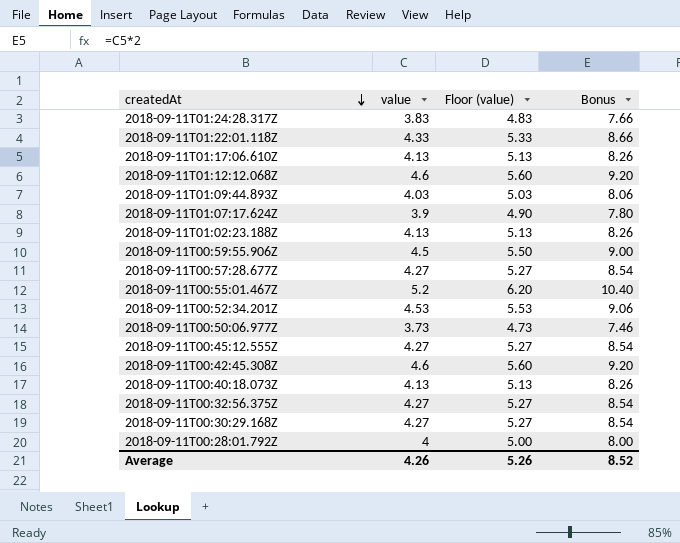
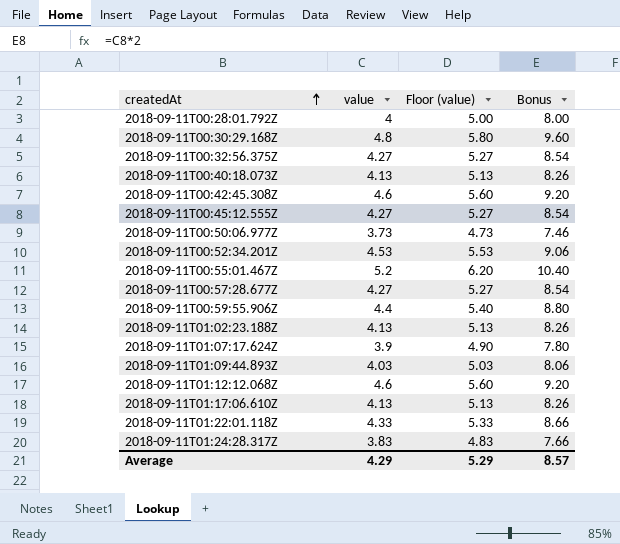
row order: createdAt descending -> createdAt ascending
2018-09-11T00:30:29.168Z | value: 4.27 -> 4.8
2018-09-11T00:30:29.168Z | Floor (value): 5.27 -> 5.80
2018-09-11T00:30:29.168Z | Bonus: 8.54 -> 9.60
2018-09-11T00:59:55.906Z | value: 4.5 -> 4.4
2018-09-11T00:59:55.906Z | Floor (value): 5.50 -> 5.40
2018-09-11T00:59:55.906Z | Bonus: 9.00 -> 8.80
Average | value: 4.26 -> 4.29
Average | Floor (value): 5.26 -> 5.29
Average | Bonus: 8.52 -> 8.57

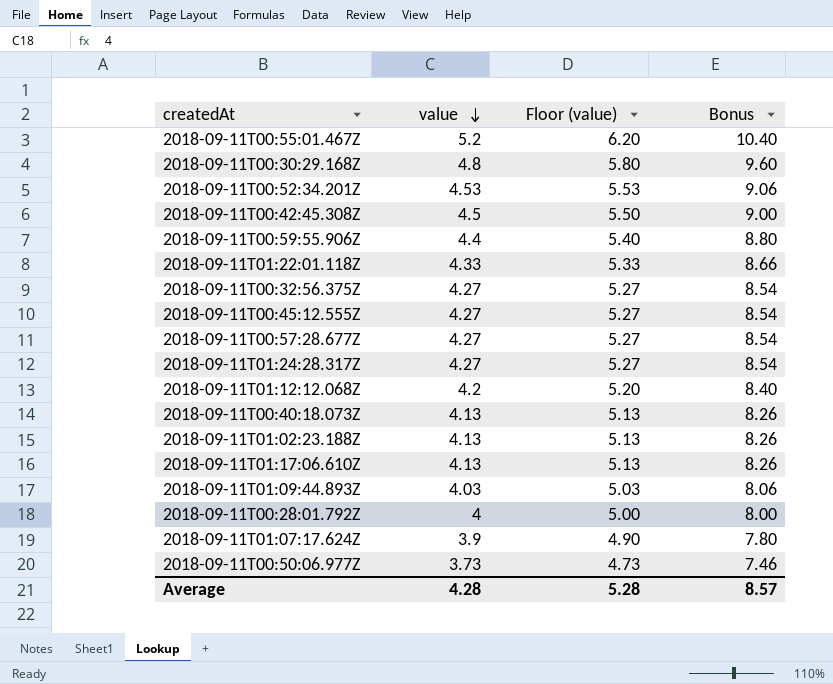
row order: createdAt ascending -> value descending
2018-09-11T00:42:45.308Z | value: 4.6 -> 4.5
2018-09-11T00:42:45.308Z | Floor (value): 5.60 -> 5.50
2018-09-11T00:42:45.308Z | Bonus: 9.20 -> 9.00
2018-09-11T01:24:28.317Z | value: 3.83 -> 4.27
2018-09-11T01:24:28.317Z | Floor (value): 4.83 -> 5.27
2018-09-11T01:24:28.317Z | Bonus: 7.66 -> 8.54
2018-09-11T01:12:12.068Z | value: 4.6 -> 4.2
2018-09-11T01:12:12.068Z | Floor (value): 5.60 -> 5.20
2018-09-11T01:12:12.068Z | Bonus: 9.20 -> 8.40
Average | value: 4.29 -> 4.28
Average | Floor (value): 5.29 -> 5.28

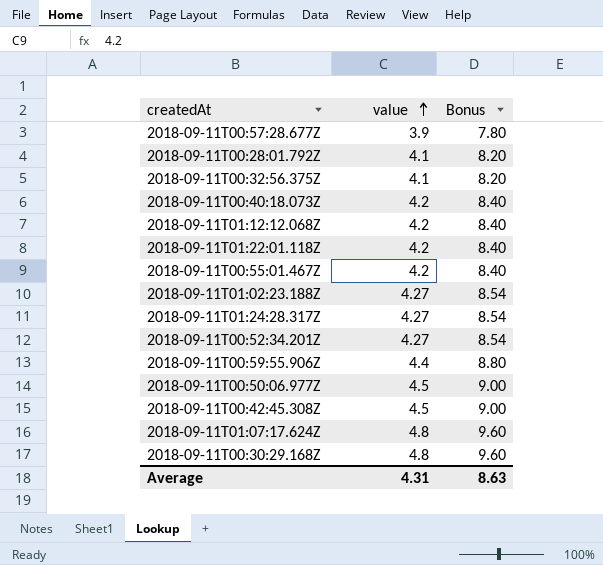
row order: value descending -> value ascending
column Floor (value) | formula: [value] + 1 -> none
row 2018-09-11T00:45:12.555Z: 4.27 | 5.27 | 8.54 -> none
row 2018-09-11T01:17:06.610Z: 4.13 | 5.13 | 8.26 -> none
row 2018-09-11T01:09:44.893Z: 4.03 | 5.03 | 8.06 -> none
2018-09-11T00:57:28.677Z | value: 4.27 -> 3.9
2018-09-11T00:57:28.677Z | Bonus: 8.54 -> 7.80
2018-09-11T00:28:01.792Z | value: 4 -> 4.1
2018-09-11T00:28:01.792Z | Bonus: 8.00 -> 8.20
2018-09-11T00:32:56.375Z | value: 4.27 -> 4.1
2018-09-11T00:32:56.375Z | Bonus: 8.54 -> 8.20
2018-09-11T00:40:18.073Z | value: 4.13 -> 4.2
2018-09-11T00:40:18.073Z | Bonus: 8.26 -> 8.40
2018-09-11T01:22:01.118Z | value: 4.33 -> 4.2
2018-09-11T01:22:01.118Z | Bonus: 8.66 -> 8.40
2018-09-11T00:55:01.467Z | value: 5.2 -> 4.2
2018-09-11T00:55:01.467Z | Bonus: 10.40 -> 8.40
2018-09-11T01:02:23.188Z | value: 4.13 -> 4.27
2018-09-11T01:02:23.188Z | Bonus: 8.26 -> 8.54
2018-09-11T00:52:34.201Z | value: 4.53 -> 4.27
2018-09-11T00:52:34.201Z | Bonus: 9.06 -> 8.54
2018-09-11T00:50:06.977Z | value: 3.73 -> 4.5
2018-09-11T00:50:06.977Z | Bonus: 7.46 -> 9.00
2018-09-11T01:07:17.624Z | value: 3.9 -> 4.8
2018-09-11T01:07:17.624Z | Bonus: 7.80 -> 9.60
Average | value: 4.28 -> 4.31
Average | Bonus: 8.57 -> 8.63

